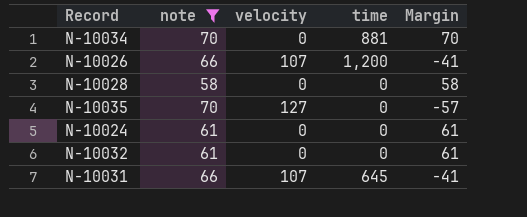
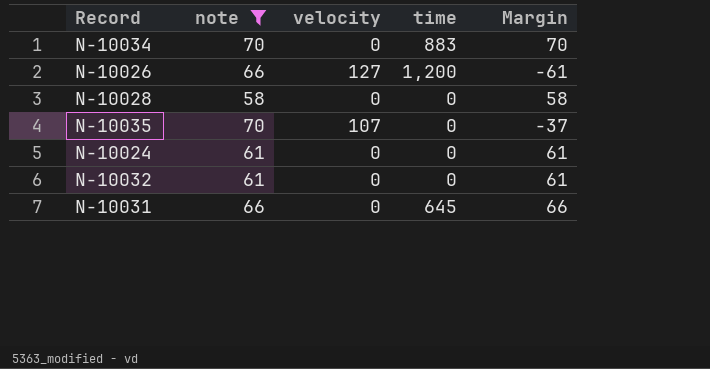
N-10034 | time: 881 -> 883
N-10026 | velocity: 107 -> 127
N-10026 | Margin: -41 -> -61
N-10035 | velocity: 127 -> 107
N-10035 | Margin: -57 -> -37
N-10031 | velocity: 107 -> 0
N-10031 | Margin: -41 -> 66

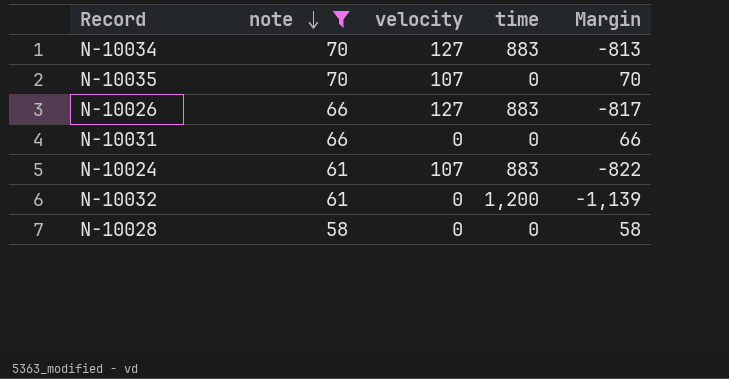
row order: none -> note descending
column Margin | formula: [note] - [velocity] -> [note] - [time]
N-10034 | velocity: 0 -> 127
N-10026 | time: 1,200 -> 883
N-10031 | time: 645 -> 0
N-10024 | velocity: 0 -> 107
N-10024 | time: 0 -> 883
N-10032 | time: 0 -> 1,200

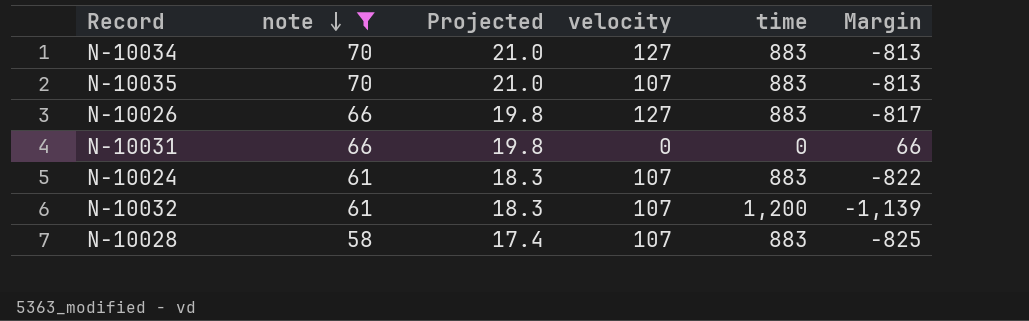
column Projected | formula: none -> [note] * 0.3
N-10035 | time: 0 -> 883
N-10035 | Margin: 70 -> -813
N-10032 | velocity: 0 -> 107
N-10028 | velocity: 0 -> 107
N-10028 | time: 0 -> 883
N-10028 | Margin: 58 -> -825

